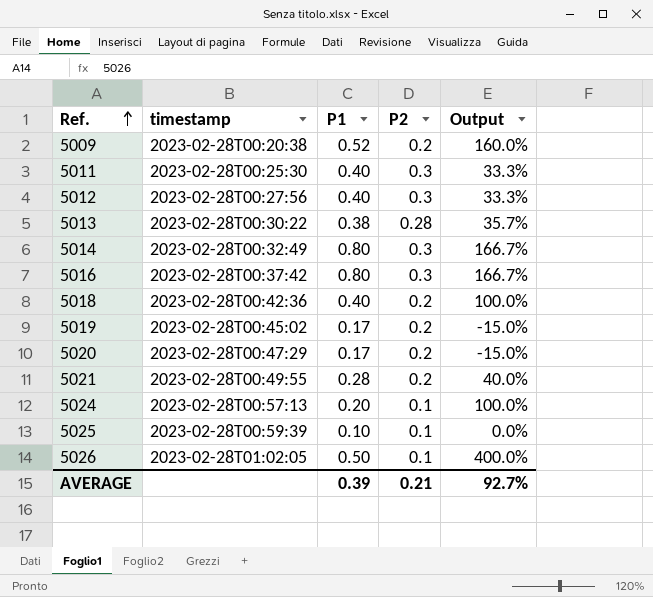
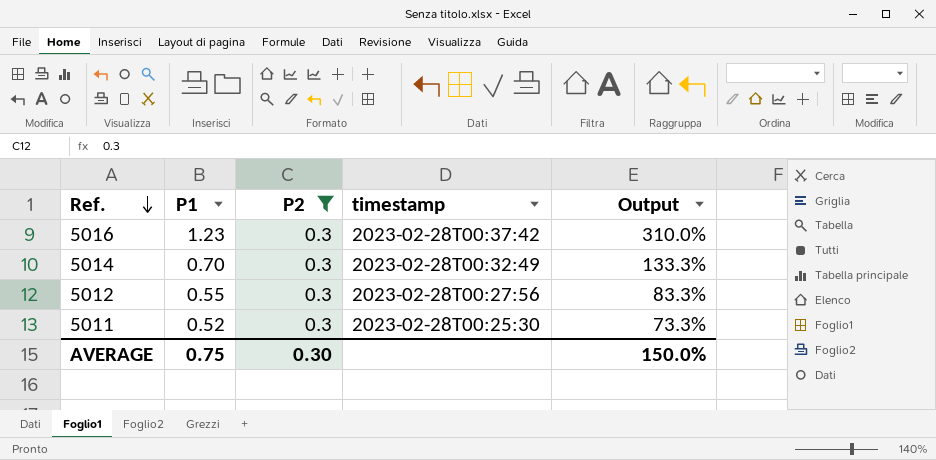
filter: none -> P2 = 0.3
row order: Ref. ascending -> Ref. descending
column timestamp | position: 2 -> 4
5016 | P1: 0.80 -> 1.23
5016 | Output: 166.7% -> 310.0%
5014 | P1: 0.80 -> 0.70
5014 | Output: 166.7% -> 133.3%
5012 | P1: 0.40 -> 0.55
5012 | Output: 33.3% -> 83.3%
5011 | P1: 0.40 -> 0.52
5011 | Output: 33.3% -> 73.3%
AVERAGE | P1: 0.39 -> 0.75
AVERAGE | P2: 0.21 -> 0.30
AVERAGE | Output: 92.7% -> 150.0%

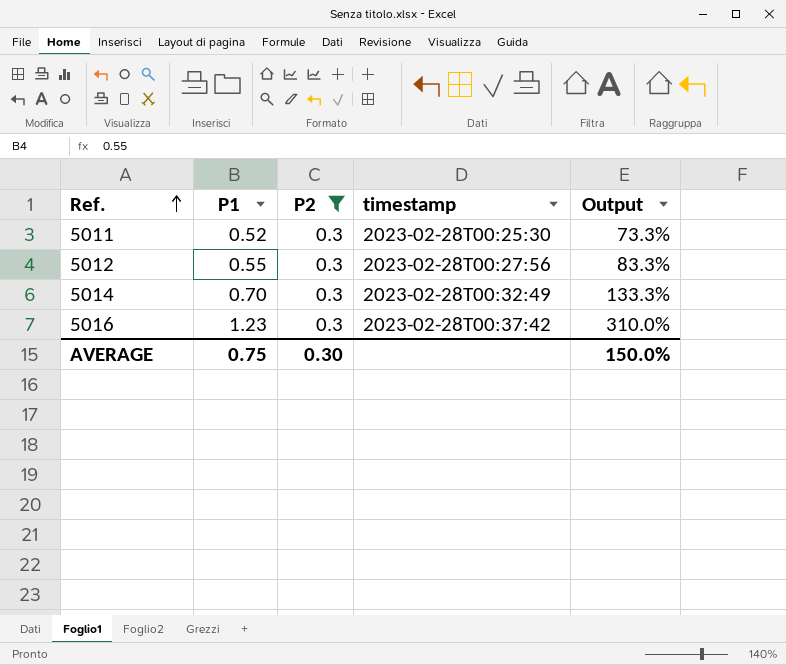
row order: Ref. descending -> Ref. ascending

